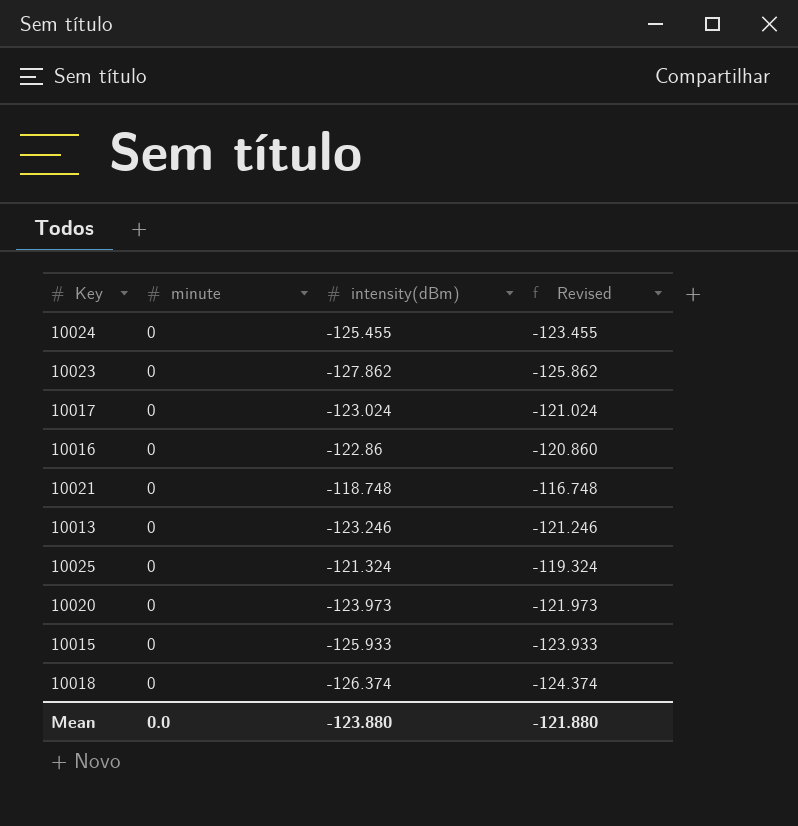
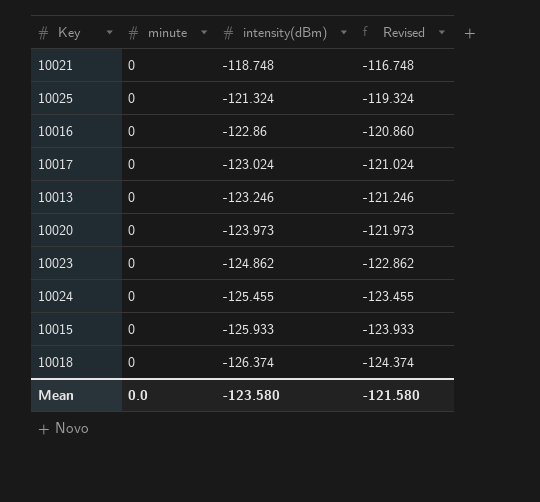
row order: none -> intensity(dBm) descending
10023 | intensity(dBm): -127.862 -> -124.862
10023 | Revised: -125.862 -> -122.862
Mean | intensity(dBm): -123.880 -> -123.580
Mean | Revised: -121.880 -> -121.580

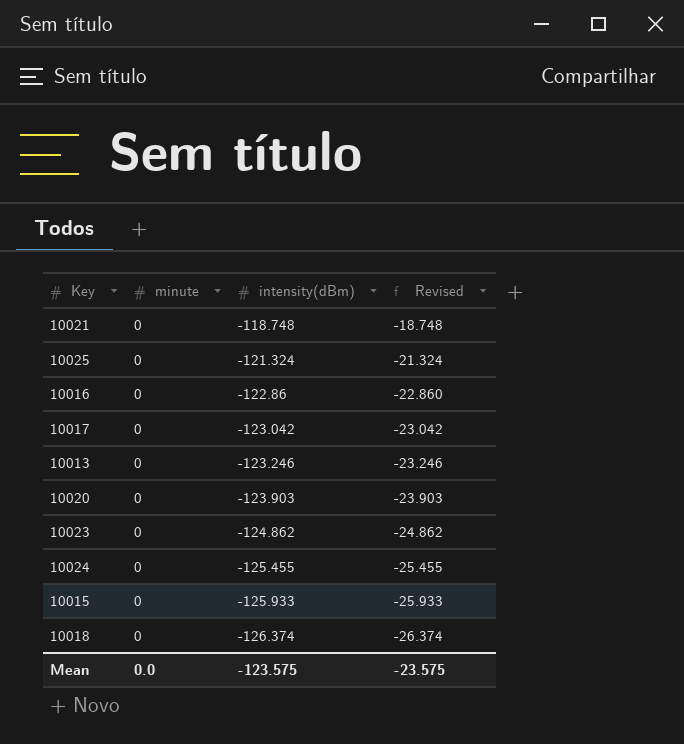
column Revised | formula: [intensity(dBm)] + 2 -> [intensity(dBm)] + 100
10017 | intensity(dBm): -123.024 -> -123.042
10020 | intensity(dBm): -123.973 -> -123.903
Mean | intensity(dBm): -123.580 -> -123.575
Mean | Revised: -121.580 -> -23.575

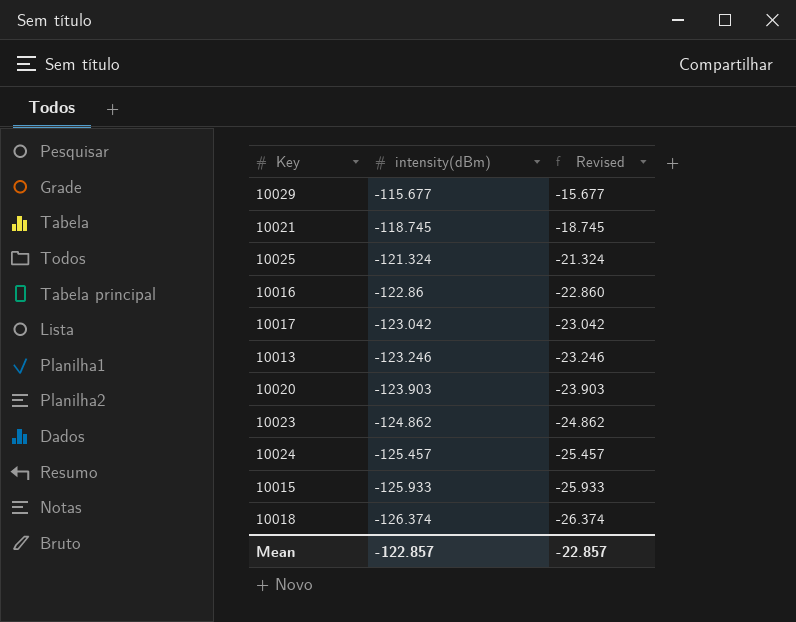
column minute | position: 2 -> none
row 10029: none -> -115.677 | -15.677
10021 | intensity(dBm): -118.748 -> -118.745
10021 | Revised: -18.748 -> -18.745
10024 | intensity(dBm): -125.455 -> -125.457
10024 | Revised: -25.455 -> -25.457
Mean | intensity(dBm): -123.575 -> -122.857
Mean | Revised: -23.575 -> -22.857

